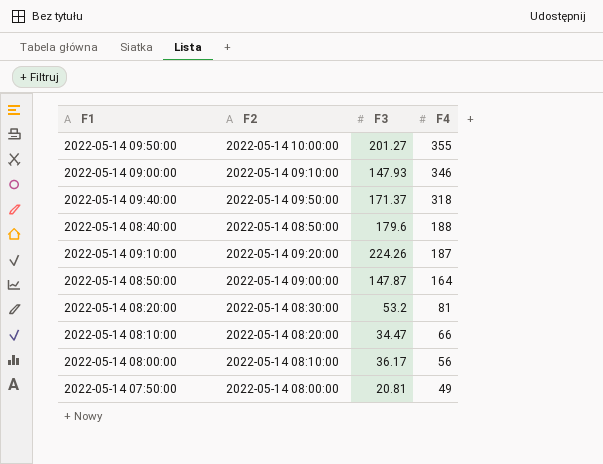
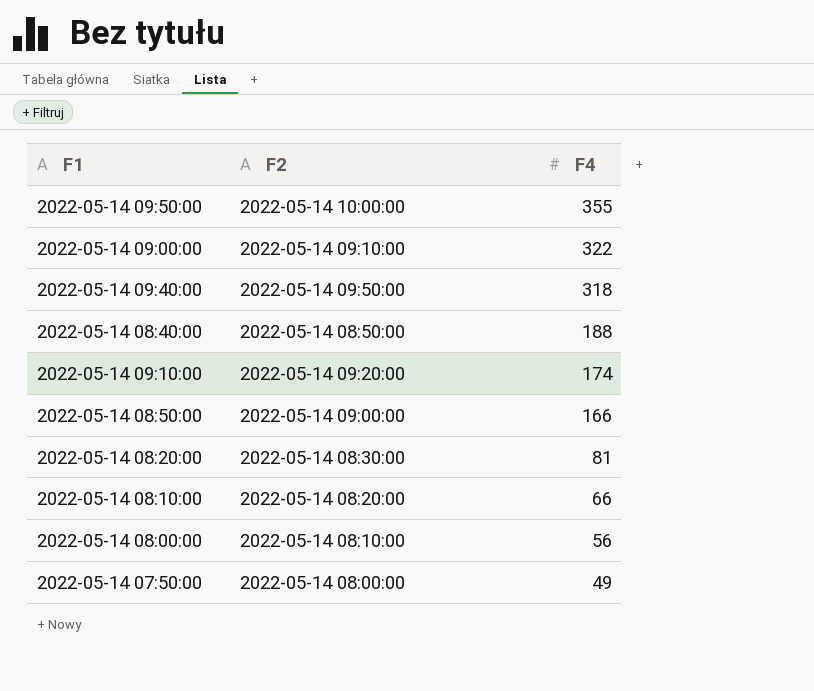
column F3 | position: 3 -> none
2022-05-14 09:00:00 | F4: 346 -> 322
2022-05-14 09:10:00 | F4: 187 -> 174
2022-05-14 08:50:00 | F4: 164 -> 166

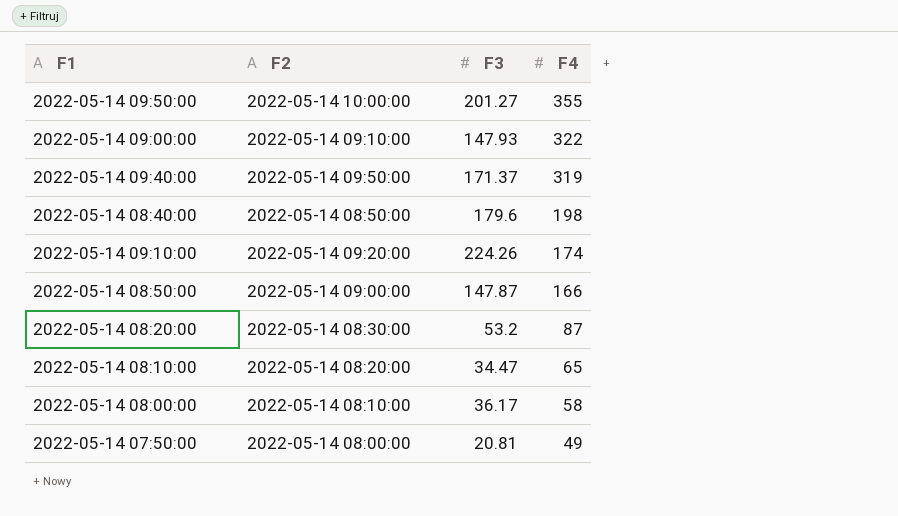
column F3 | position: none -> 3
2022-05-14 09:40:00 | F4: 318 -> 319
2022-05-14 08:40:00 | F4: 188 -> 198
2022-05-14 08:20:00 | F4: 81 -> 87
2022-05-14 08:10:00 | F4: 66 -> 65
2022-05-14 08:00:00 | F4: 56 -> 58

